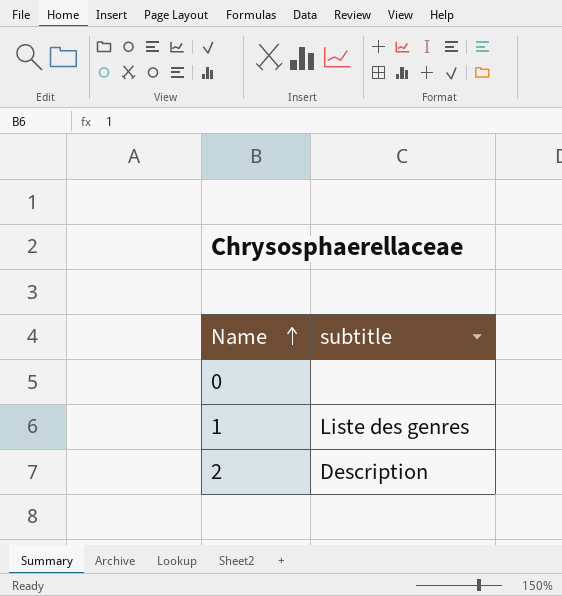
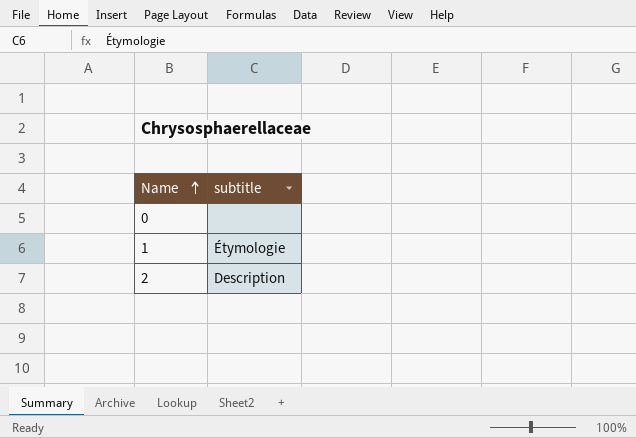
1 | subtitle: Liste des genres -> Étymologie

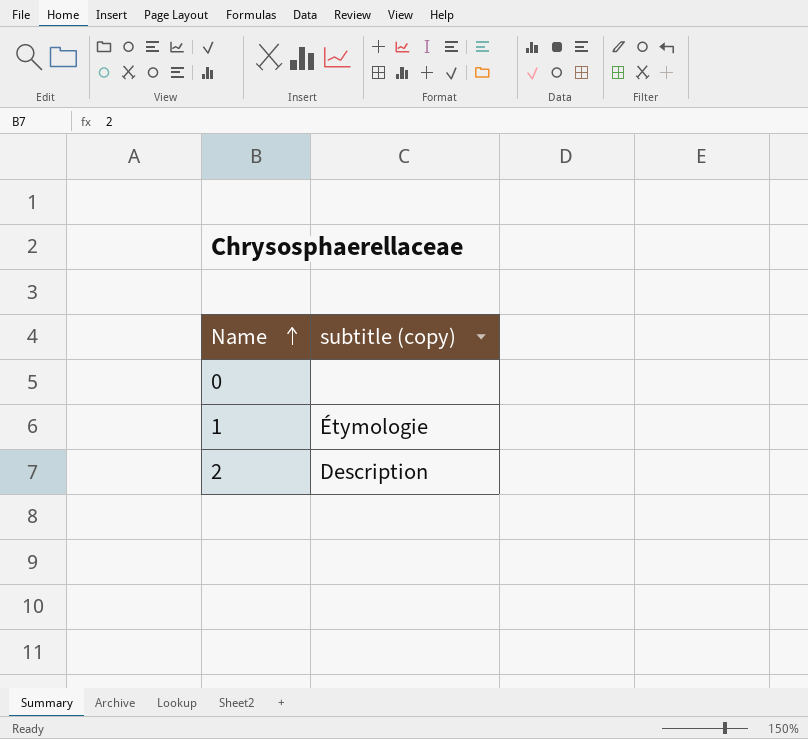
column name: subtitle -> subtitle (copy)

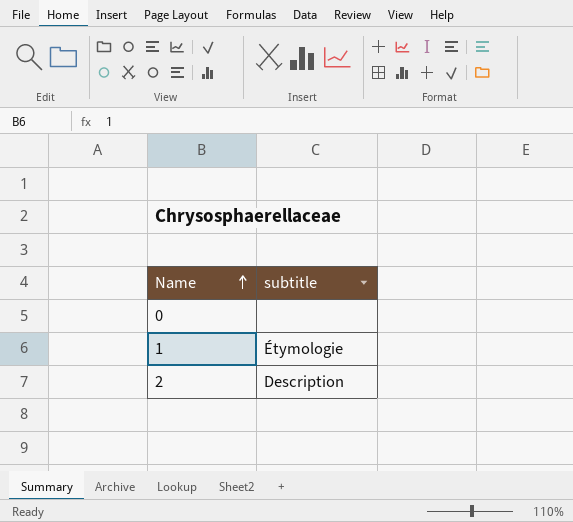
column name: subtitle (copy) -> subtitle

